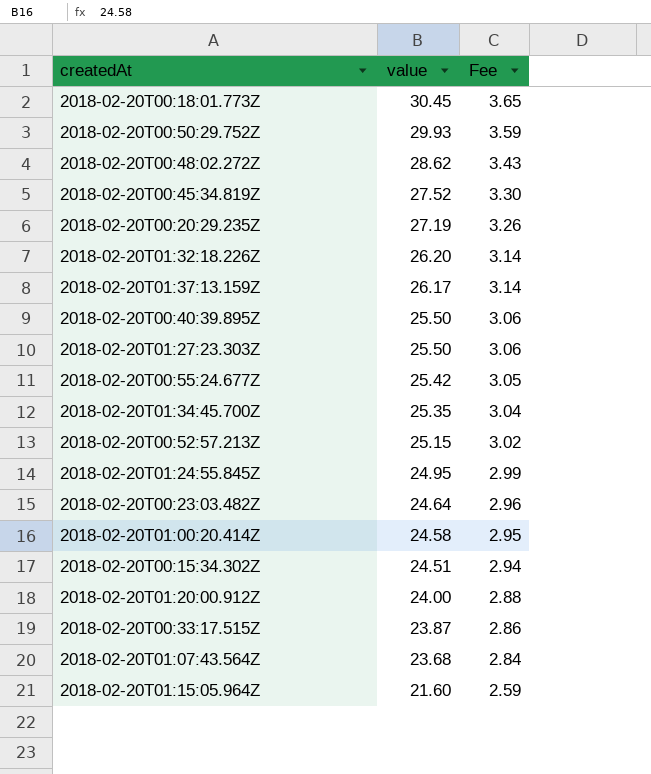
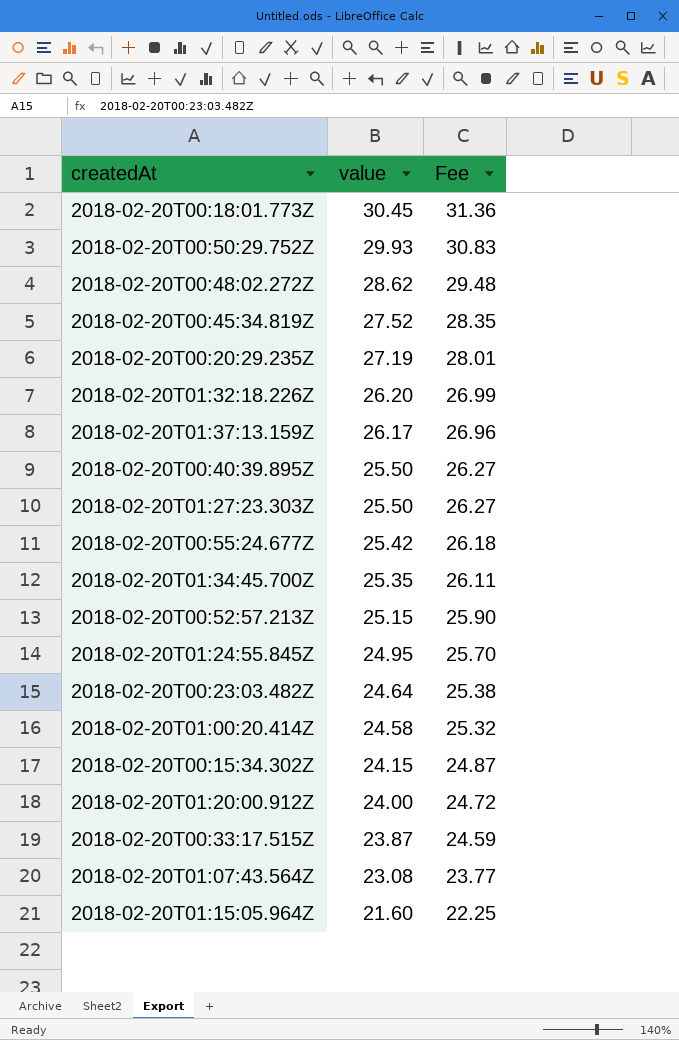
column Fee | formula: [value] * 0.12 -> [value] * 1.03
2018-02-20T00:15:34.302Z | value: 24.51 -> 24.15
2018-02-20T01:07:43.564Z | value: 23.68 -> 23.08

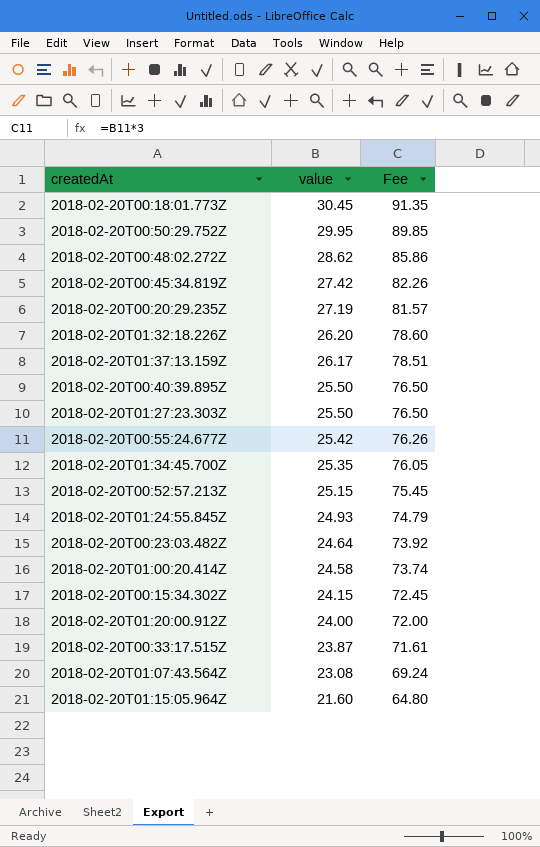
column Fee | formula: [value] * 1.03 -> [value] * 3
2018-02-20T00:50:29.752Z | value: 29.93 -> 29.95
2018-02-20T00:45:34.819Z | value: 27.52 -> 27.42
2018-02-20T01:24:55.845Z | value: 24.95 -> 24.93

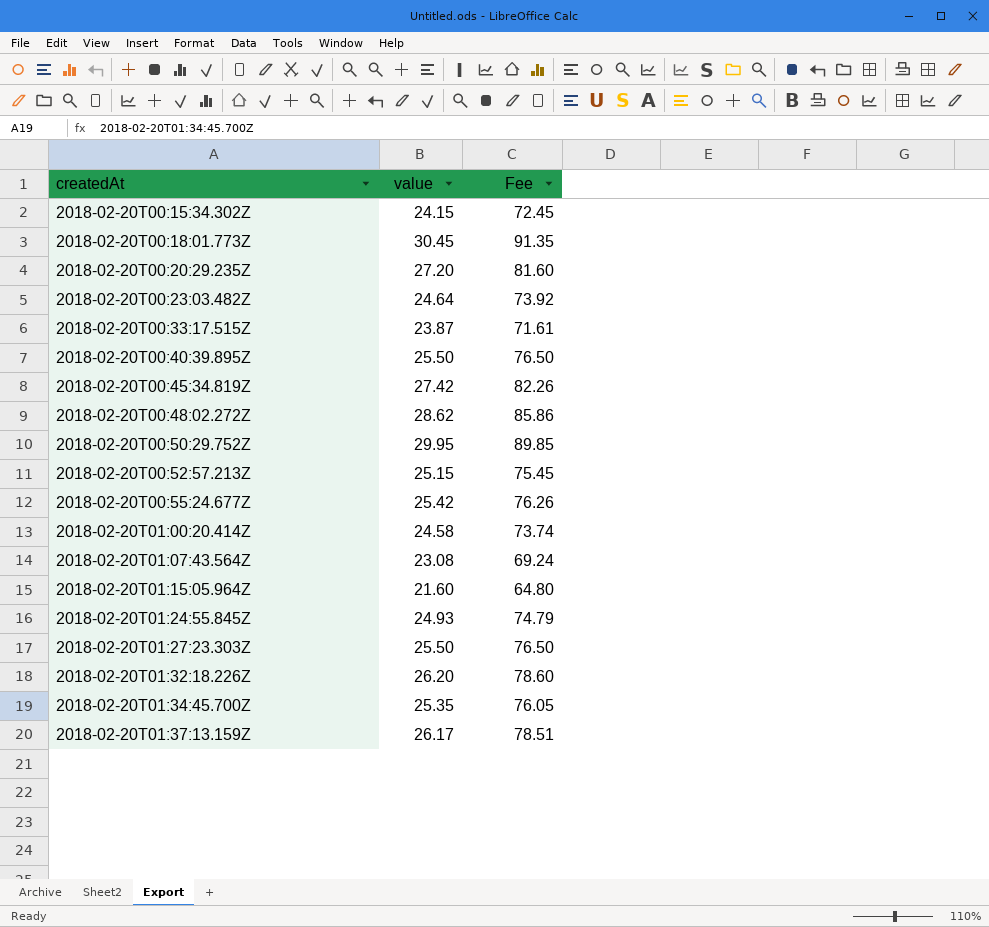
row order: value descending -> createdAt ascending
row 2018-02-20T01:20:00.912Z: 24.00 | 72.00 -> none
2018-02-20T00:20:29.235Z | value: 27.19 -> 27.20
2018-02-20T00:20:29.235Z | Fee: 81.57 -> 81.60

